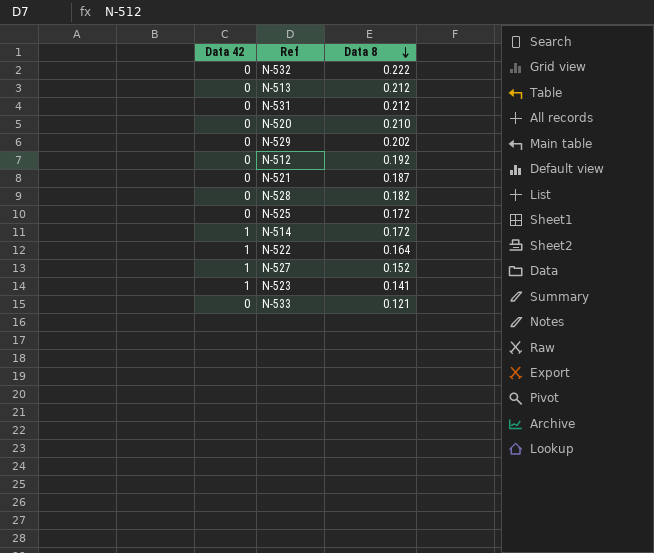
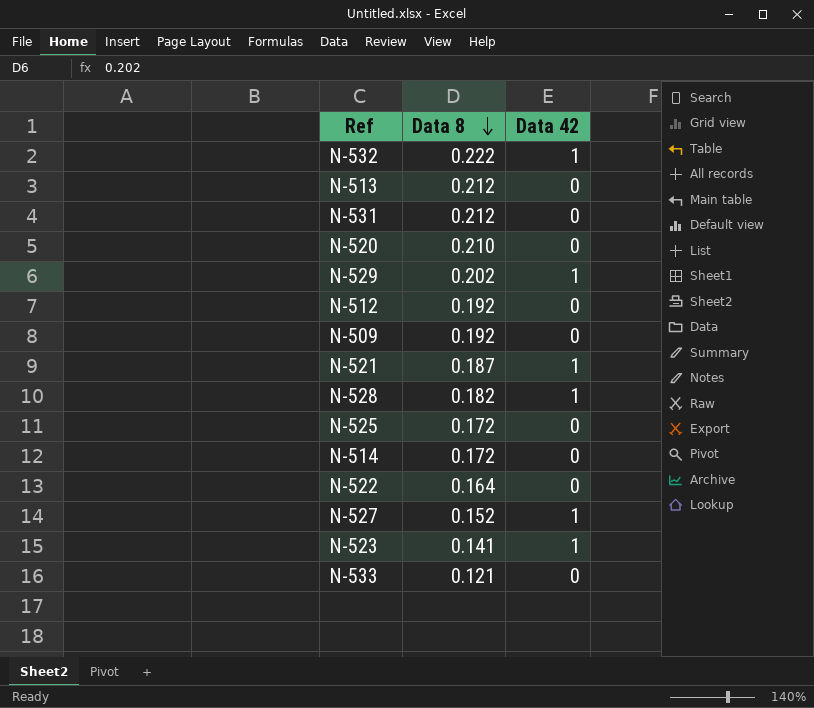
column Data 42 | position: 1 -> 3
N-532 | Data 42: 0 -> 1
N-529 | Data 42: 0 -> 1
row N-509: none -> 0.192 | 0
N-521 | Data 42: 0 -> 1
N-528 | Data 42: 0 -> 1
N-514 | Data 42: 1 -> 0
N-522 | Data 42: 1 -> 0

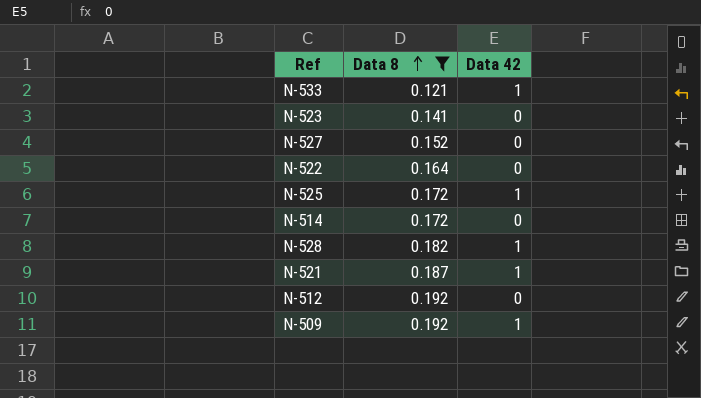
filter: none -> Data 8 <= 0.192
row order: Data 8 descending -> Data 8 ascending
N-533 | Data 42: 0 -> 1
N-523 | Data 42: 1 -> 0
N-527 | Data 42: 1 -> 0
N-525 | Data 42: 0 -> 1
N-509 | Data 42: 0 -> 1

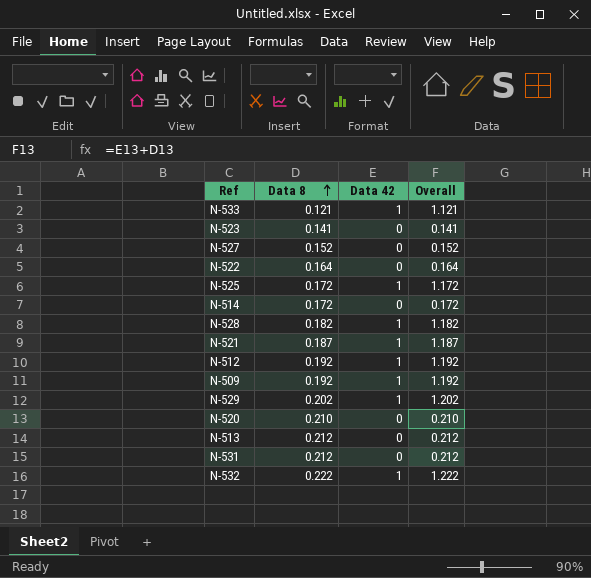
filter: Data 8 <= 0.192 -> none
column Overall | formula: none -> [Data 8] + [Data 42]
N-512 | Data 42: 0 -> 1

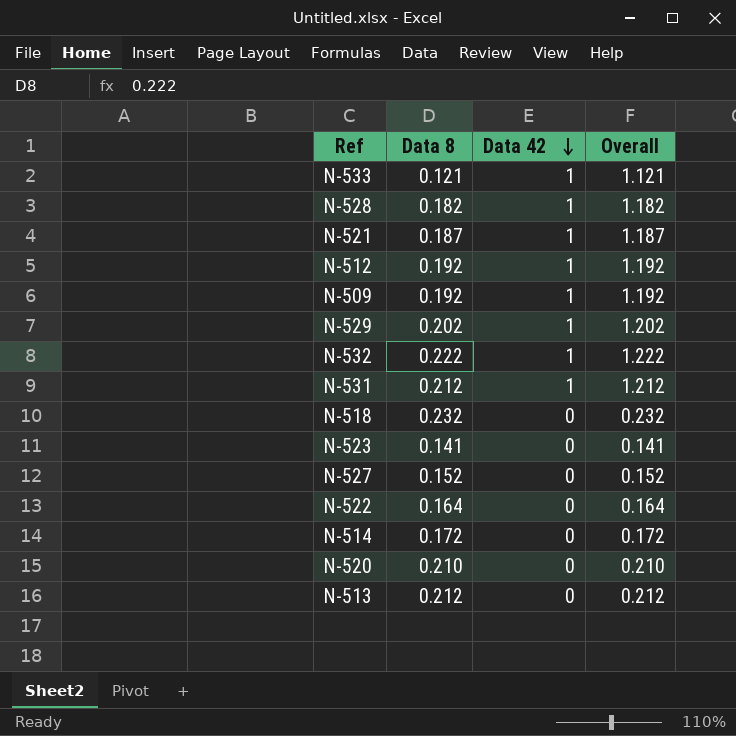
row order: Data 8 ascending -> Data 42 descending
row N-525: 0.172 | 1 | 1.172 -> none
N-531 | Data 42: 0 -> 1
N-531 | Overall: 0.212 -> 1.212
row N-518: none -> 0.232 | 0 | 0.232

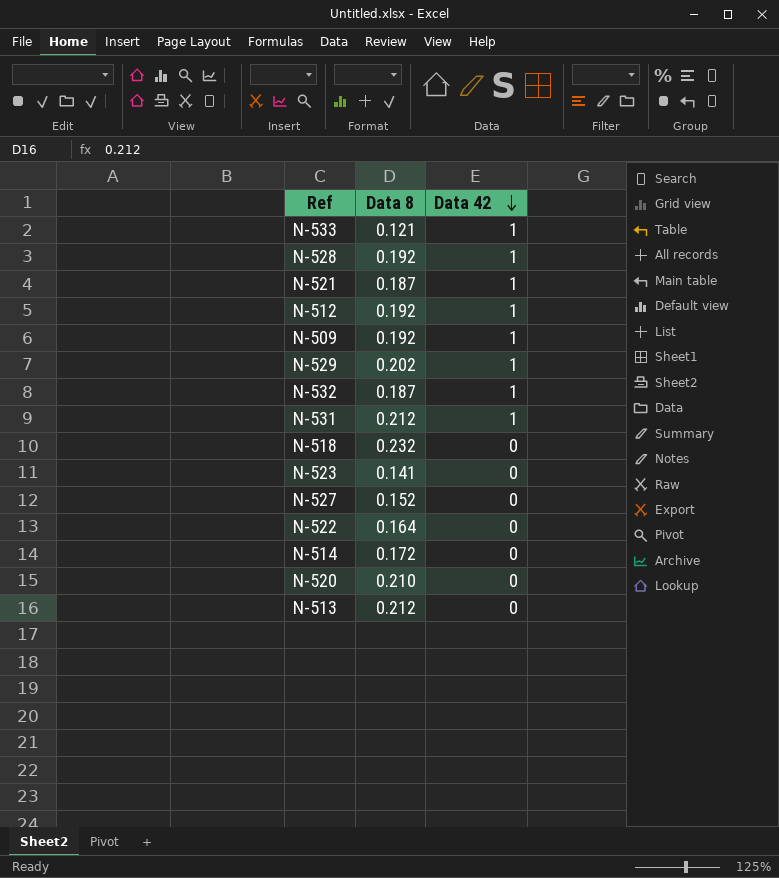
column Overall | formula: [Data 8] + [Data 42] -> none
N-528 | Data 8: 0.182 -> 0.192
N-532 | Data 8: 0.222 -> 0.187

